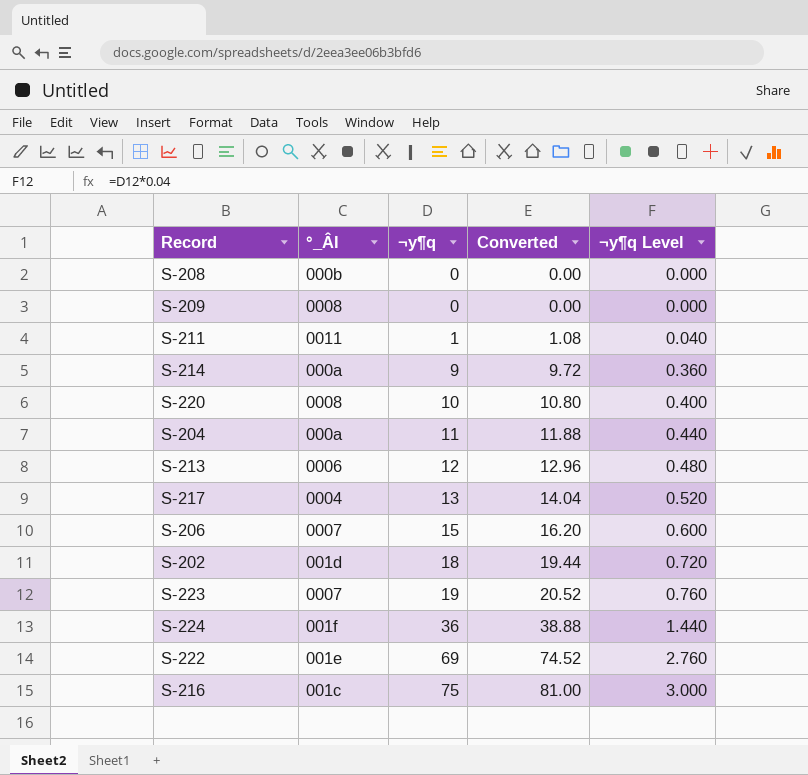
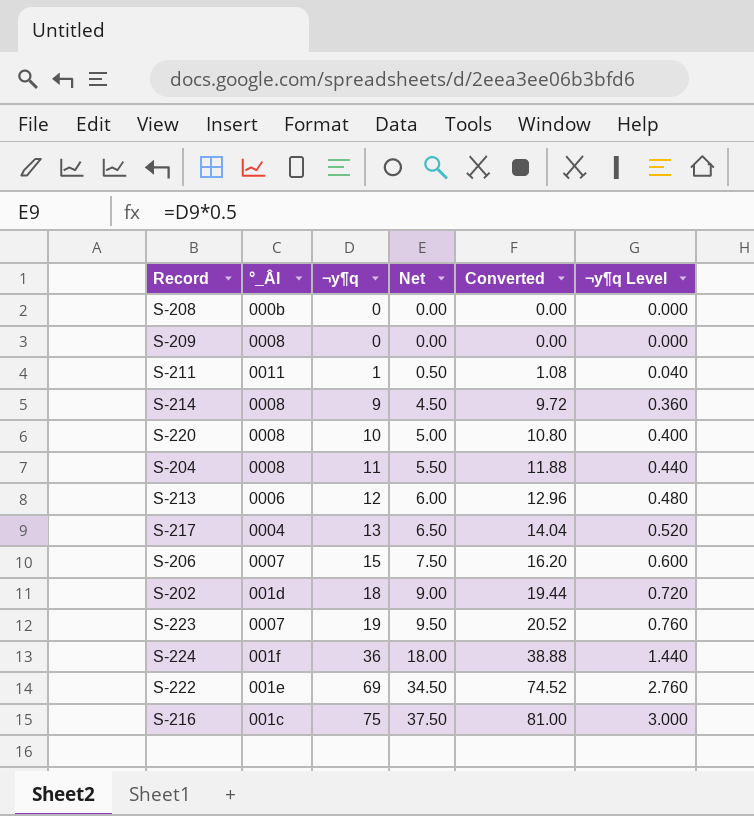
column Net | formula: none -> [¬y¶q] * 0.5
S-214 | °_ÂI: 000a -> 0008
S-204 | °_ÂI: 000a -> 0008

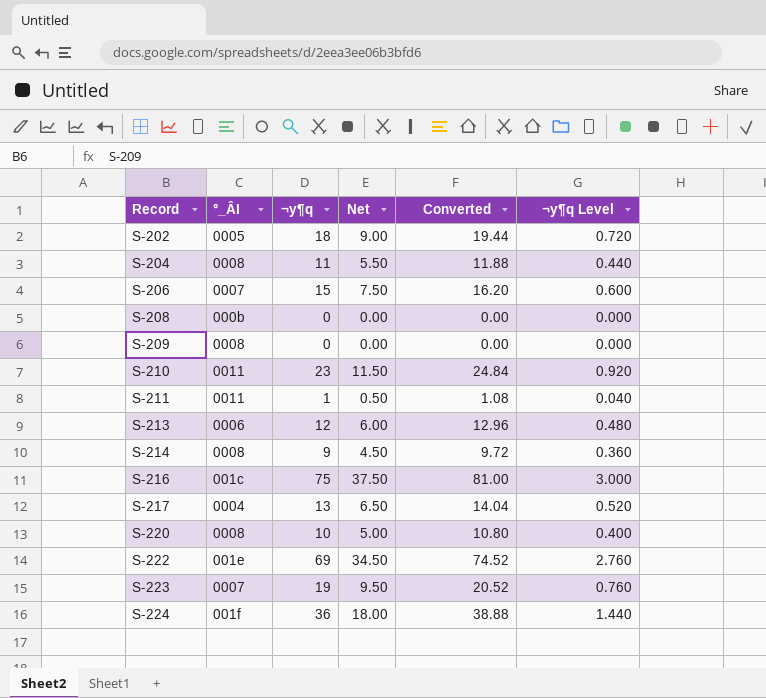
row order: ¬y¶q ascending -> Record ascending
S-202 | °_ÂI: 001d -> 0005
row S-210: none -> 0011 | 23 | 11.50 | 24.84 | 0.920

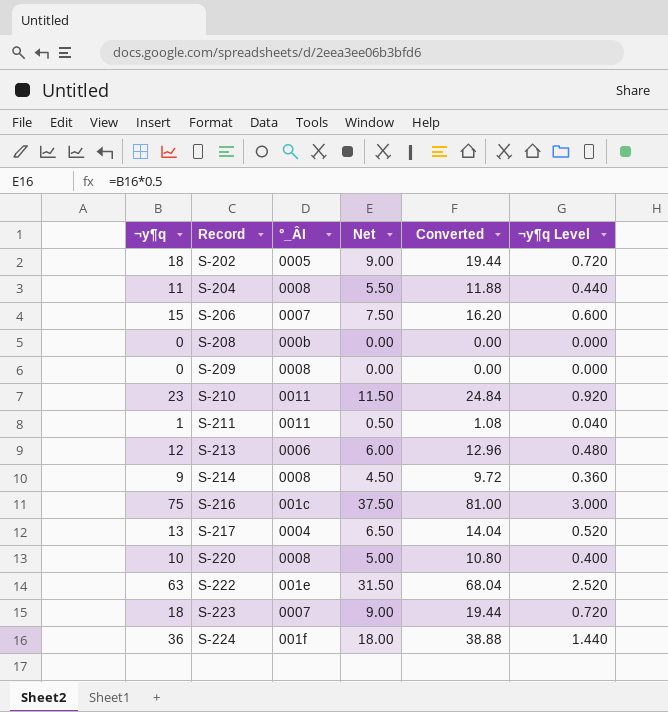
column ¬y¶q | position: 3 -> 1
S-222 | ¬y¶q: 69 -> 63
S-222 | Net: 34.50 -> 31.50
S-222 | Converted: 74.52 -> 68.04
S-222 | ¬y¶q Level: 2.760 -> 2.520
S-223 | ¬y¶q: 19 -> 18
S-223 | Net: 9.50 -> 9.00
S-223 | Converted: 20.52 -> 19.44
S-223 | ¬y¶q Level: 0.760 -> 0.720

